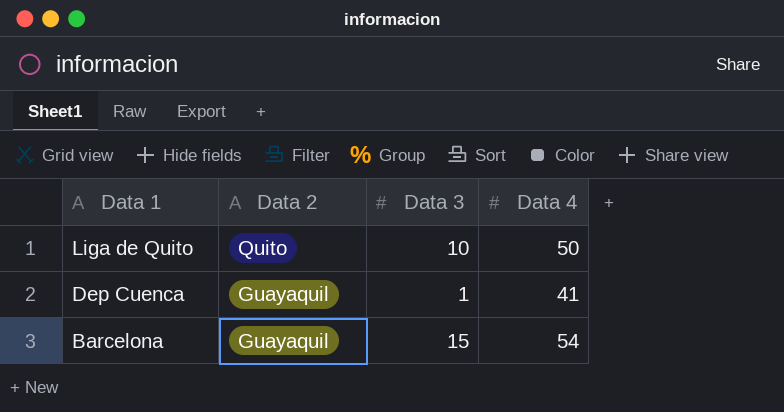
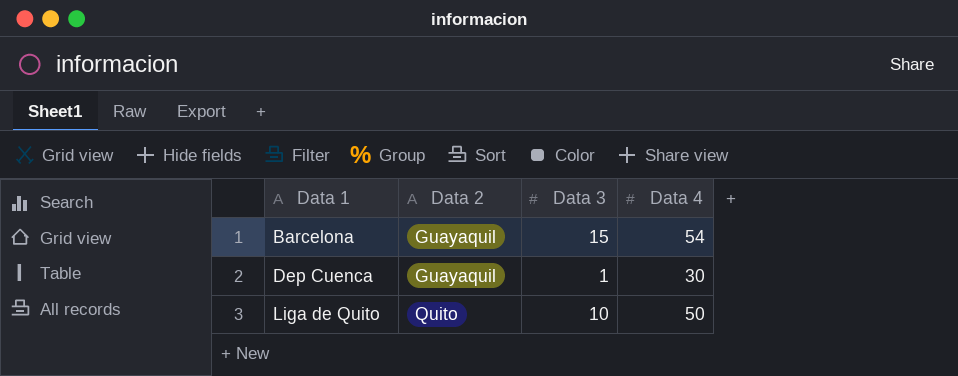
row order: Data 1 descending -> Data 1 ascending
Dep Cuenca | Data 4: 41 -> 30

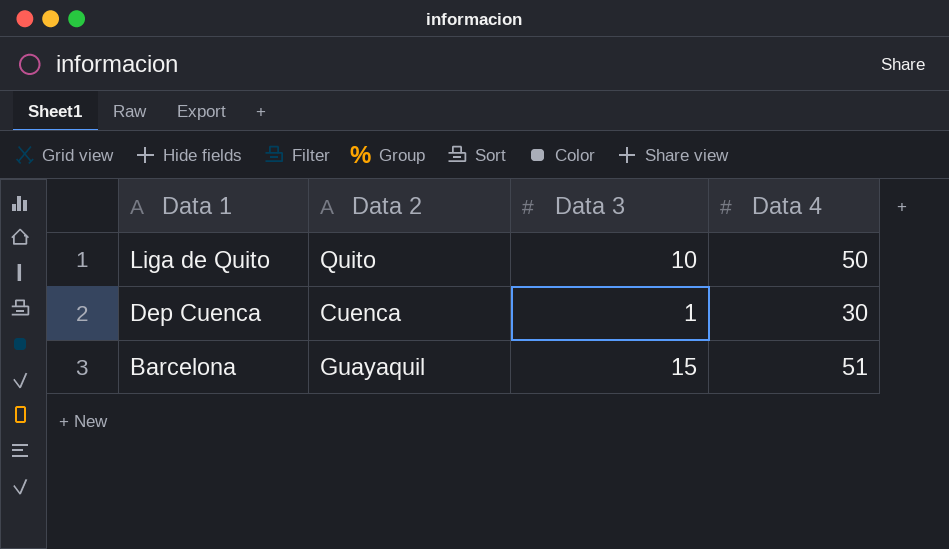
row order: Data 1 ascending -> Data 1 descending
Dep Cuenca | Data 2: Guayaquil -> Cuenca
Barcelona | Data 4: 54 -> 51

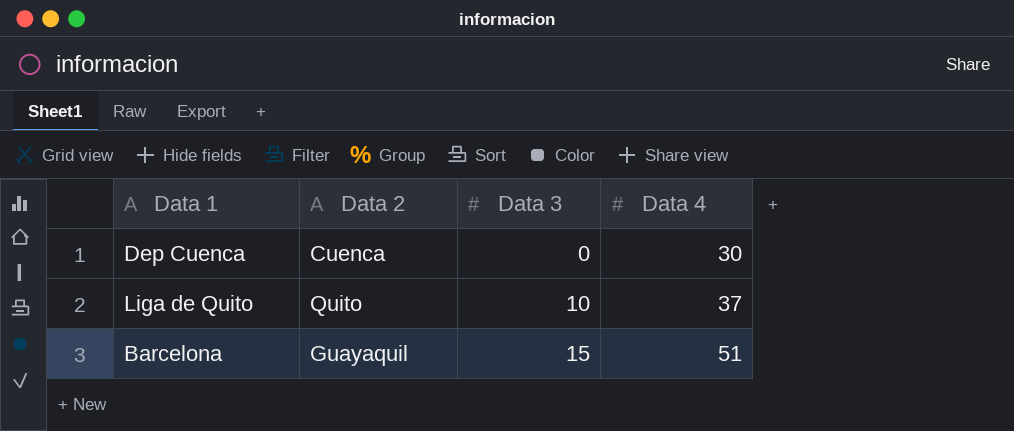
row order: Data 1 descending -> Data 3 ascending
Dep Cuenca | Data 3: 1 -> 0
Liga de Quito | Data 4: 50 -> 37

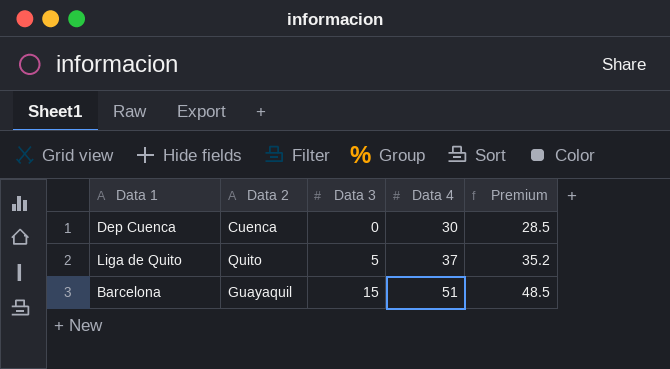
column Premium | formula: none -> [Data 4] * 0.95
Liga de Quito | Data 3: 10 -> 5

